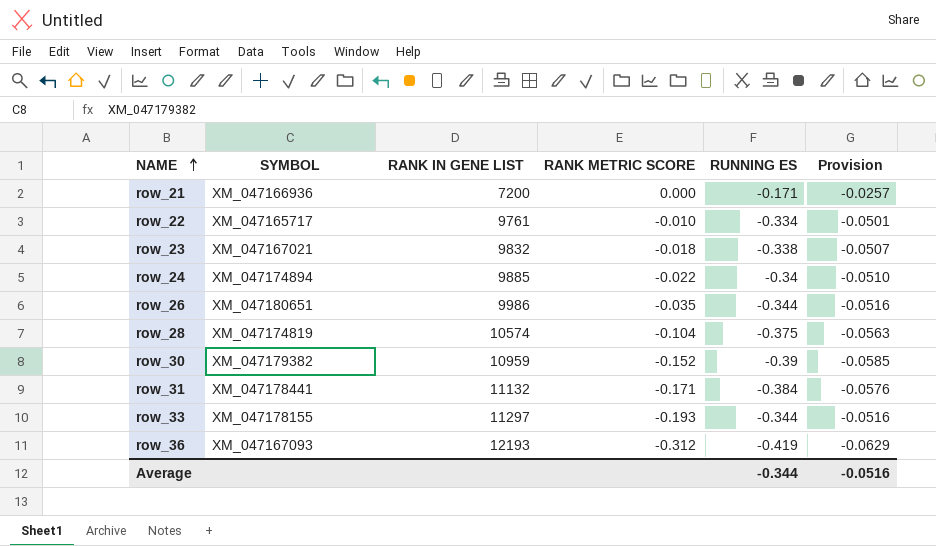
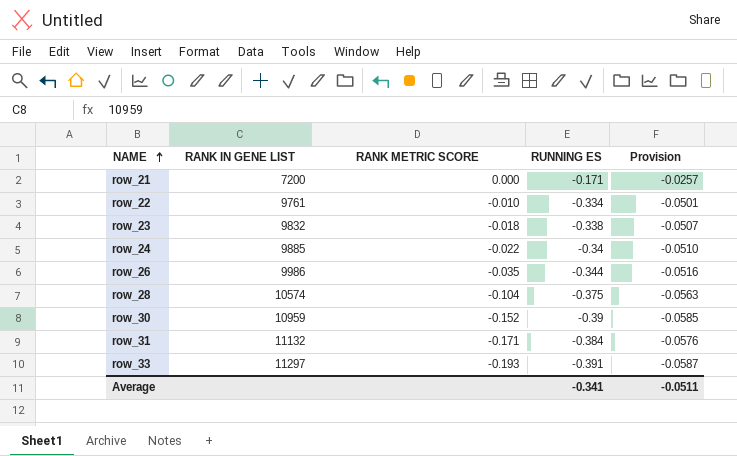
column SYMBOL | position: 2 -> none
row row_36: XM_047167093 | 12193 | -0.312 | -0.419 | -0.0629 -> none
row_33 | RUNNING ES: -0.344 -> -0.391
row_33 | Provision: -0.0516 -> -0.0587
Average | RUNNING ES: -0.344 -> -0.341
Average | Provision: -0.0516 -> -0.0511

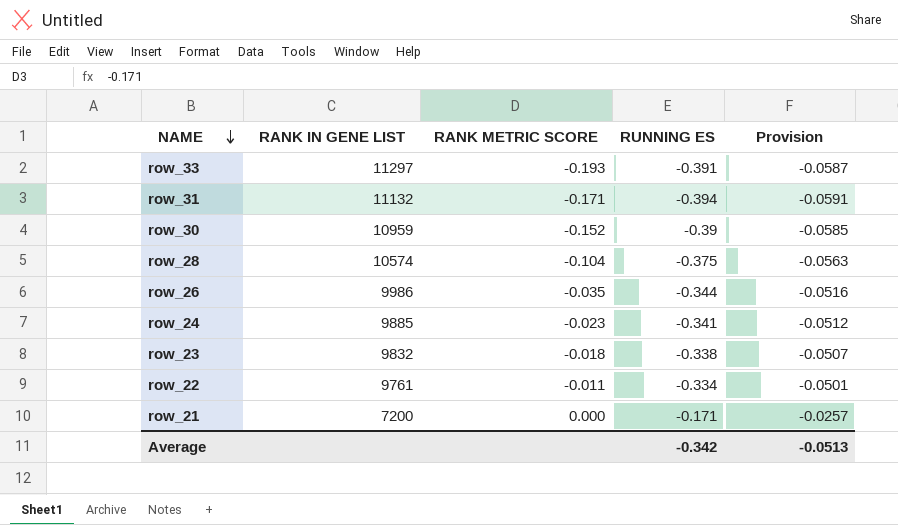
row order: NAME ascending -> NAME descending
row_31 | RUNNING ES: -0.384 -> -0.394
row_31 | Provision: -0.0576 -> -0.0591
row_24 | RANK METRIC SCORE: -0.022 -> -0.023
row_24 | RUNNING ES: -0.34 -> -0.341
row_24 | Provision: -0.0510 -> -0.0512
row_22 | RANK METRIC SCORE: -0.010 -> -0.011
Average | RUNNING ES: -0.341 -> -0.342
Average | Provision: -0.0511 -> -0.0513

